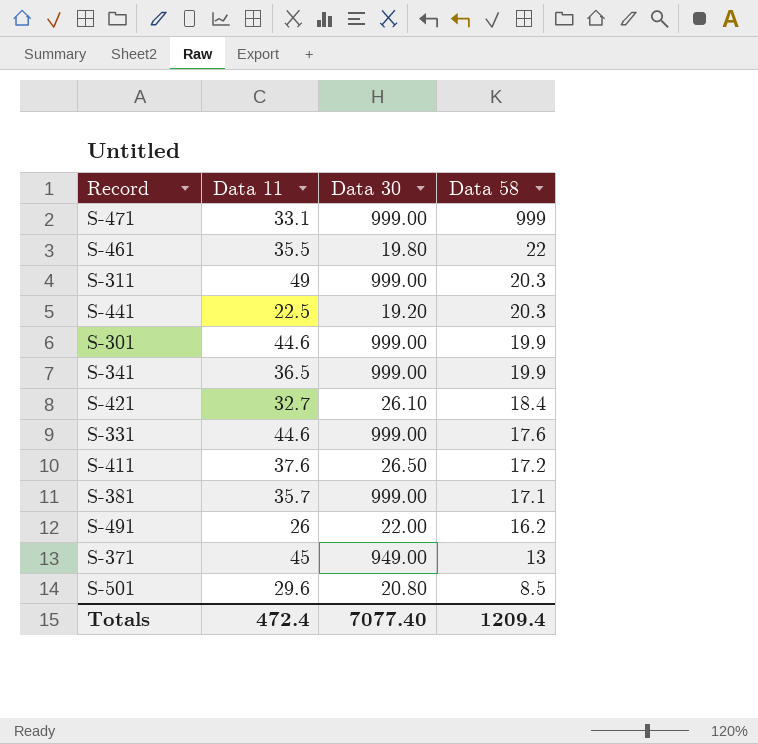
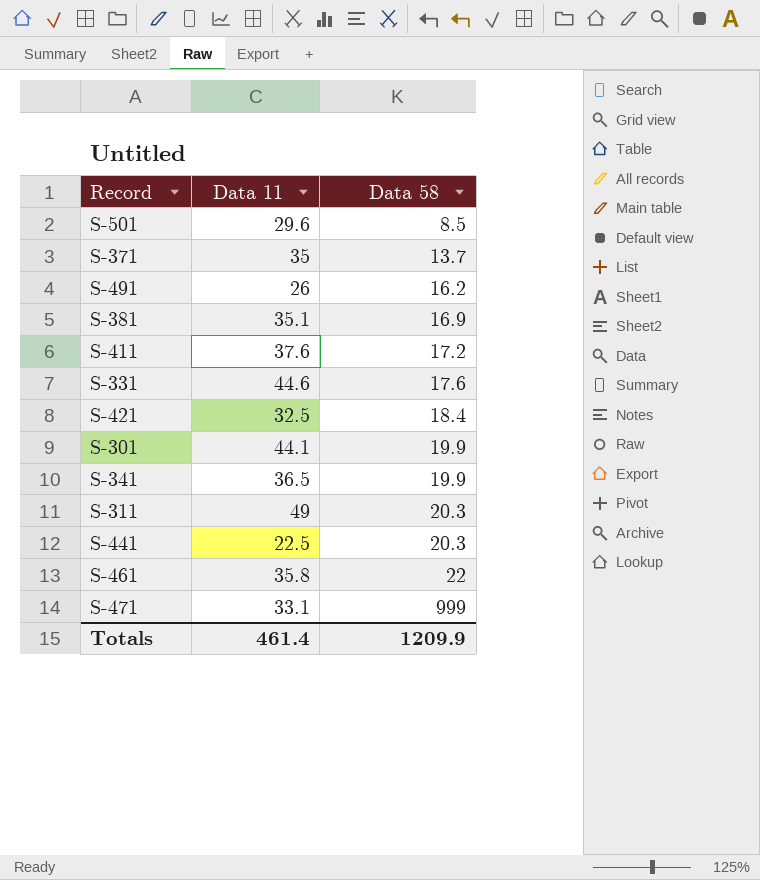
row order: Data 58 descending -> Data 58 ascending
column Data 30 | position: 3 -> none
S-371 | Data 11: 45 -> 35
S-371 | Data 58: 13 -> 13.7
S-381 | Data 11: 35.7 -> 35.1
S-381 | Data 58: 17.1 -> 16.9
S-421 | Data 11: 32.7 -> 32.5
S-301 | Data 11: 44.6 -> 44.1
S-461 | Data 11: 35.5 -> 35.8
Totals | Data 11: 472.4 -> 461.4
Totals | Data 58: 1209.4 -> 1209.9

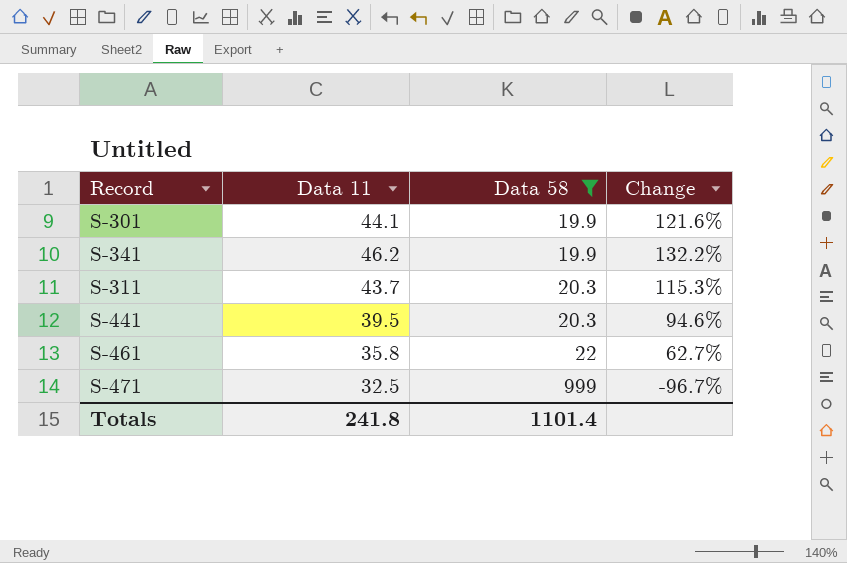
filter: none -> Data 58 >= 19.9
column Change | formula: none -> ([Data 11] - [Data 58]) / [Data 58]
S-341 | Data 11: 36.5 -> 46.2
S-311 | Data 11: 49 -> 43.7
S-441 | Data 11: 22.5 -> 39.5
S-471 | Data 11: 33.1 -> 32.5
Totals | Data 11: 461.4 -> 241.8
Totals | Data 58: 1209.9 -> 1101.4

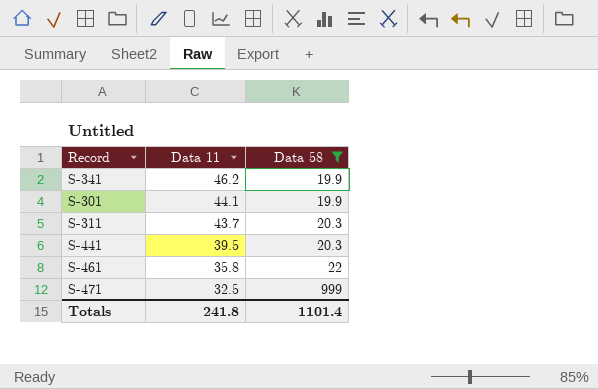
row order: Data 58 ascending -> Data 11 descending
column Change | formula: ([Data 11] - [Data 58]) / [Data 58] -> none

